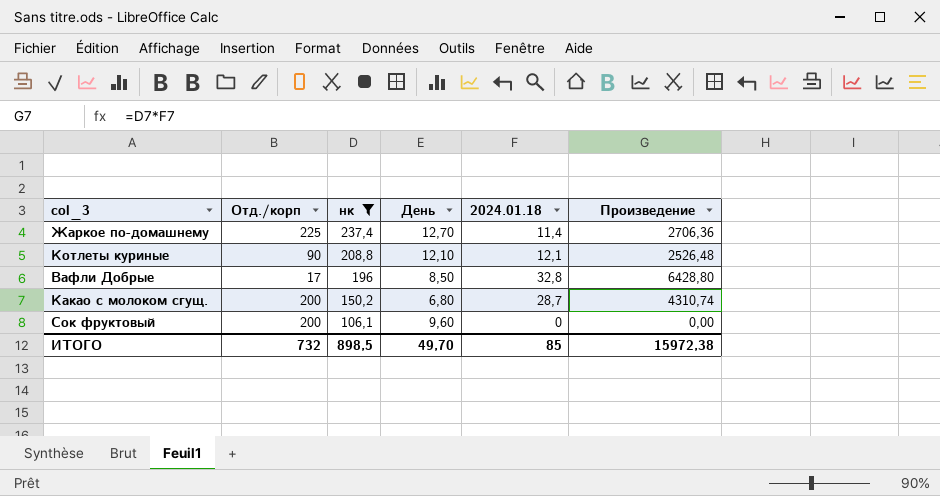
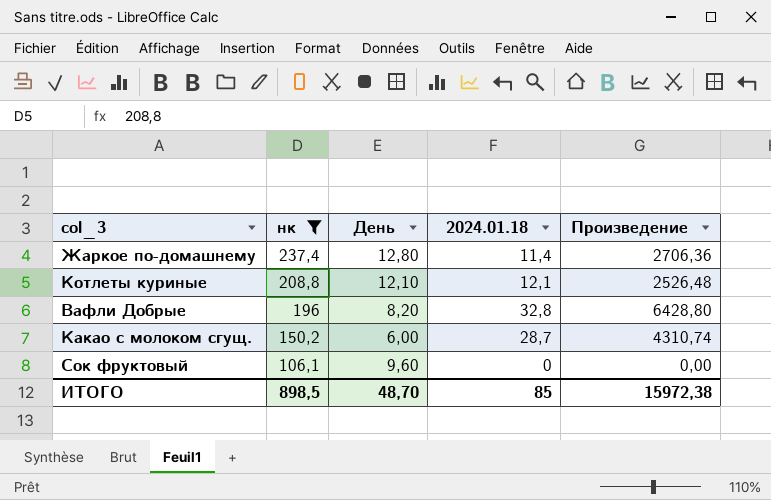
column Отд./корп | position: 2 -> none
Жаркое по-домашнему | День: 12,70 -> 12,80
Вафли Добрые | День: 8,50 -> 8,20
Какао с молоком сгущ. | День: 6,80 -> 6,00
ИТОГО | День: 49,70 -> 48,70

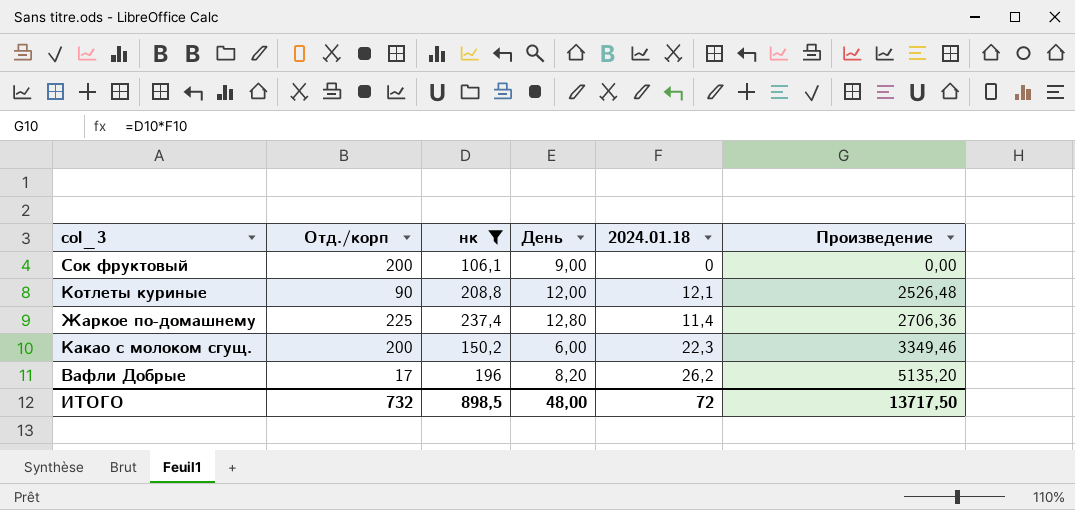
row order: нк descending -> Произведение ascending
column Отд./корп | position: none -> 2
Сок фруктовый | День: 9,60 -> 9,00
Котлеты куриные | День: 12,10 -> 12,00
Какао с молоком сгущ. | 2024.01.18: 28,7 -> 22,3
Какао с молоком сгущ. | Произведение: 4310,74 -> 3349,46
Вафли Добрые | 2024.01.18: 32,8 -> 26,2
Вафли Добрые | Произведение: 6428,80 -> 5135,20
ИТОГО | День: 48,70 -> 48,00
ИТОГО | 2024.01.18: 85 -> 72
ИТОГО | Произведение: 15972,38 -> 13717,50

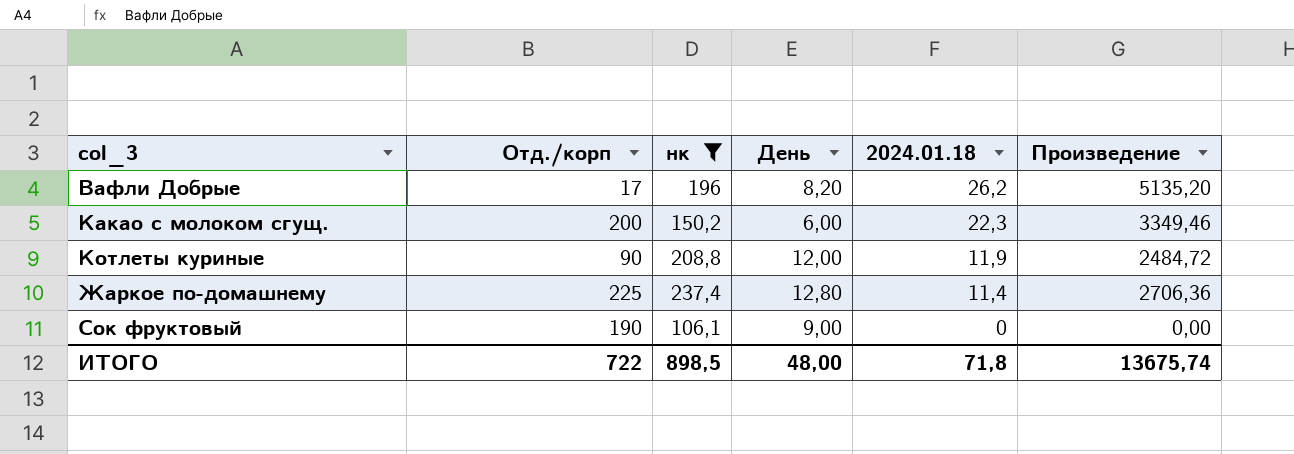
row order: Произведение ascending -> 2024.01.18 descending
Котлеты куриные | 2024.01.18: 12,1 -> 11,9
Котлеты куриные | Произведение: 2526,48 -> 2484,72
Сок фруктовый | Отд./корп: 200 -> 190
ИТОГО | Отд./корп: 732 -> 722
ИТОГО | 2024.01.18: 72 -> 71,8
ИТОГО | Произведение: 13717,50 -> 13675,74

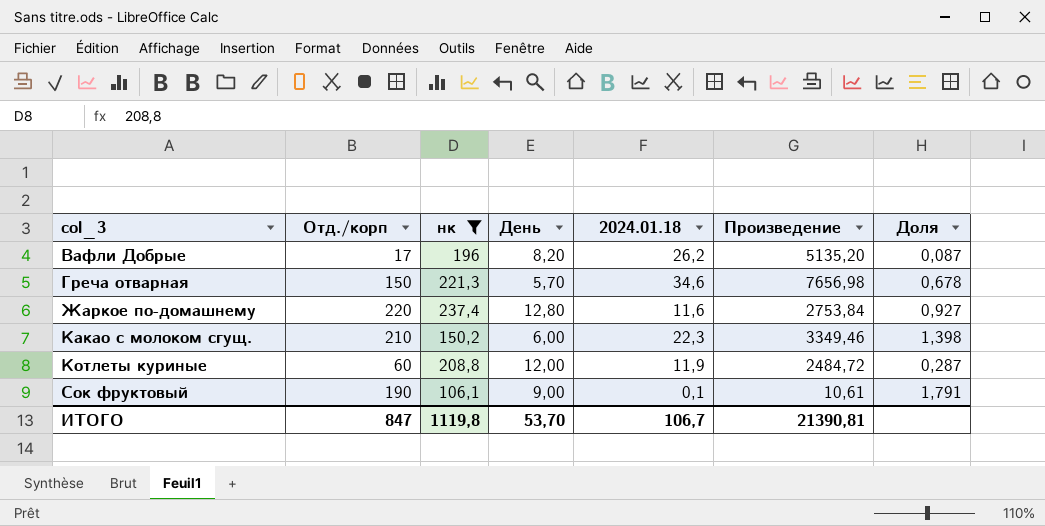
row order: 2024.01.18 descending -> col_3 ascending
column Доля | formula: none -> [Отд./корп] / [нк]
row Греча отварная: none -> 150 | 221,3 | 5,70 | 34,6 | 7656,98 | 0,678
Жаркое по-домашнему | Отд./корп: 225 -> 220
Жаркое по-домашнему | 2024.01.18: 11,4 -> 11,6
Жаркое по-домашнему | Произведение: 2706,36 -> 2753,84
Какао с молоком сгущ. | Отд./корп: 200 -> 210
Котлеты куриные | Отд./корп: 90 -> 60
Сок фруктовый | 2024.01.18: 0 -> 0,1
Сок фруктовый | Произведение: 0,00 -> 10,61
ИТОГО | Отд./корп: 722 -> 847
ИТОГО | нк: 898,5 -> 1119,8
ИТОГО | День: 48,00 -> 53,70
ИТОГО | 2024.01.18: 71,8 -> 106,7
ИТОГО | Произведение: 13675,74 -> 21390,81

